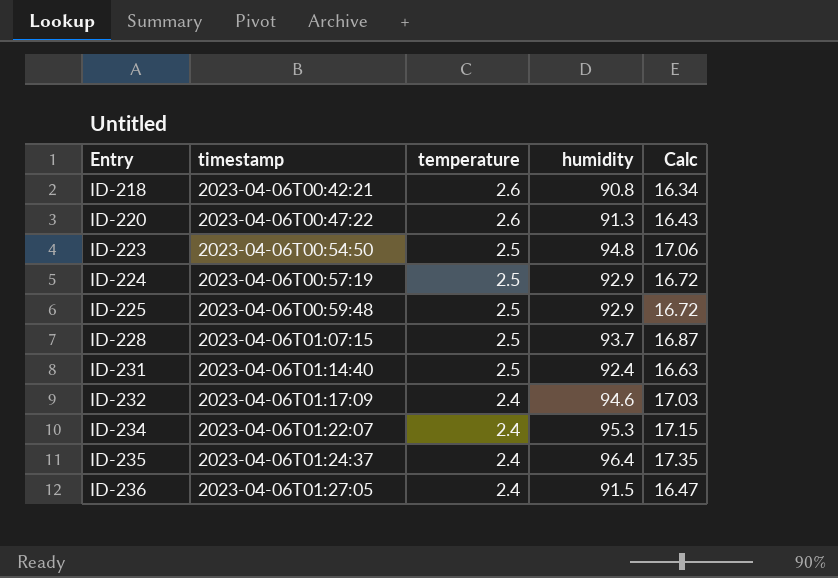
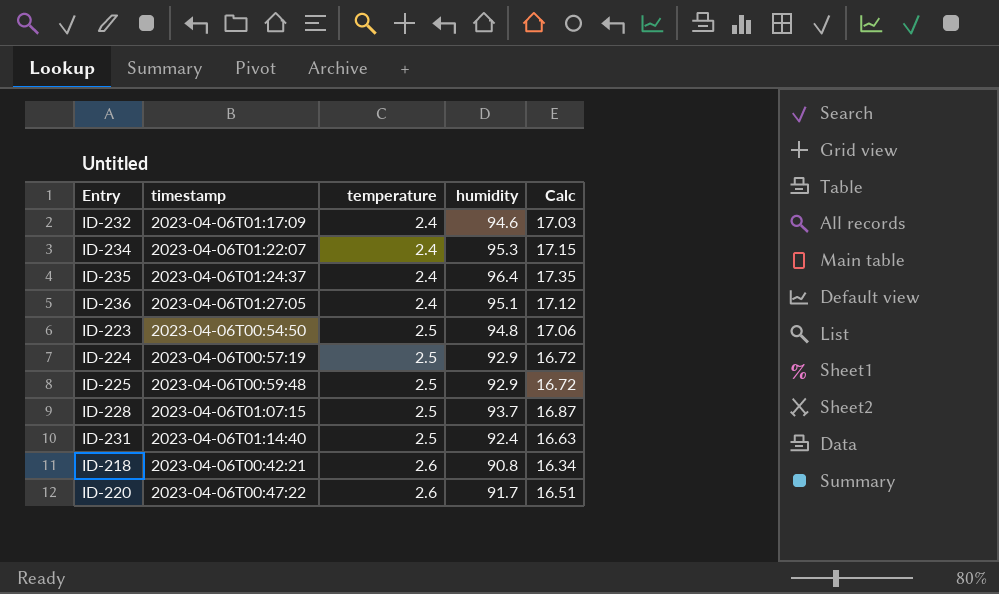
row order: Entry ascending -> temperature ascending
ID-236 | humidity: 91.5 -> 95.1
ID-236 | Calc: 16.47 -> 17.12
ID-220 | humidity: 91.3 -> 91.7
ID-220 | Calc: 16.43 -> 16.51

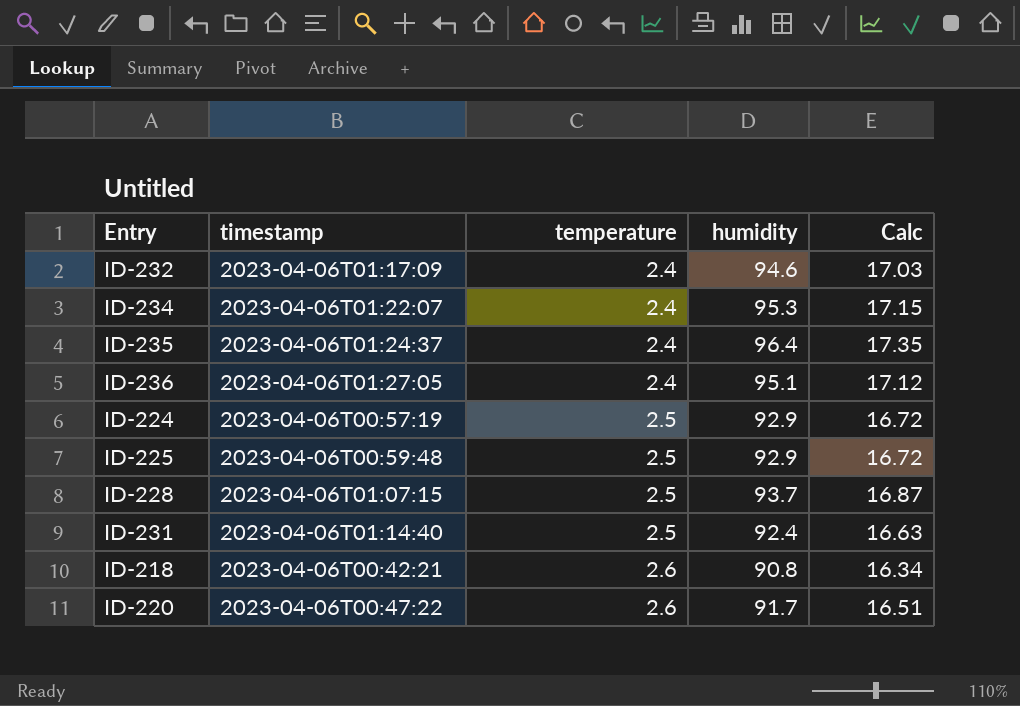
row ID-223: 2023-04-06T00:54:50 | 2.5 | 94.8 | 17.06 -> none

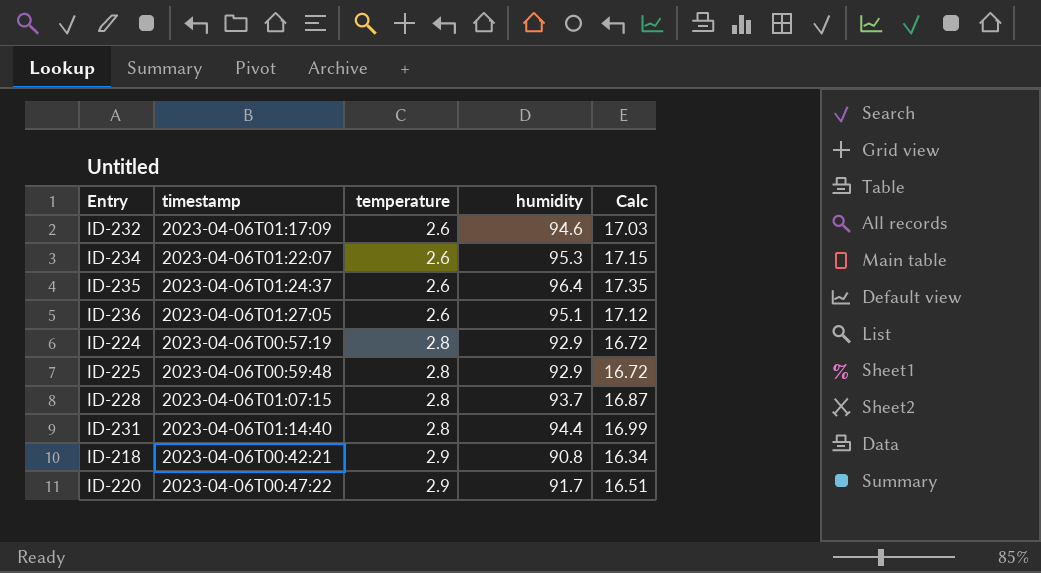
ID-232 | temperature: 2.4 -> 2.6
ID-234 | temperature: 2.4 -> 2.6
ID-235 | temperature: 2.4 -> 2.6
ID-236 | temperature: 2.4 -> 2.6
ID-224 | temperature: 2.5 -> 2.8
ID-225 | temperature: 2.5 -> 2.8
ID-228 | temperature: 2.5 -> 2.8
ID-231 | temperature: 2.5 -> 2.8
ID-231 | humidity: 92.4 -> 94.4
ID-231 | Calc: 16.63 -> 16.99
ID-218 | temperature: 2.6 -> 2.9
ID-220 | temperature: 2.6 -> 2.9

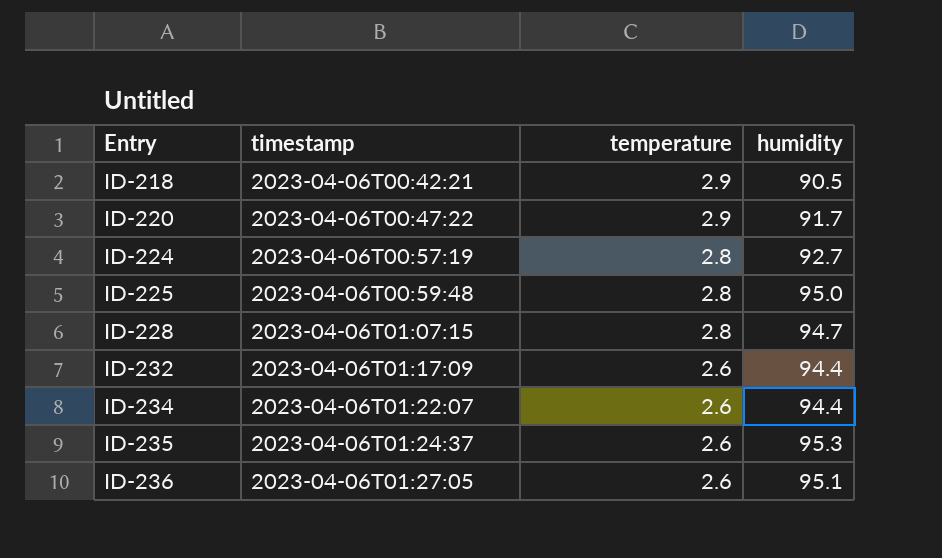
row order: temperature ascending -> Entry ascending
column Calc | formula: [humidity] * 0.18 -> none
row ID-231: 2023-04-06T01:14:40 | 2.8 | 94.4 | 16.99 -> none
ID-218 | humidity: 90.8 -> 90.5
ID-224 | humidity: 92.9 -> 92.7
ID-225 | humidity: 92.9 -> 95.0
ID-228 | humidity: 93.7 -> 94.7
ID-232 | humidity: 94.6 -> 94.4
ID-234 | humidity: 95.3 -> 94.4
ID-235 | humidity: 96.4 -> 95.3

